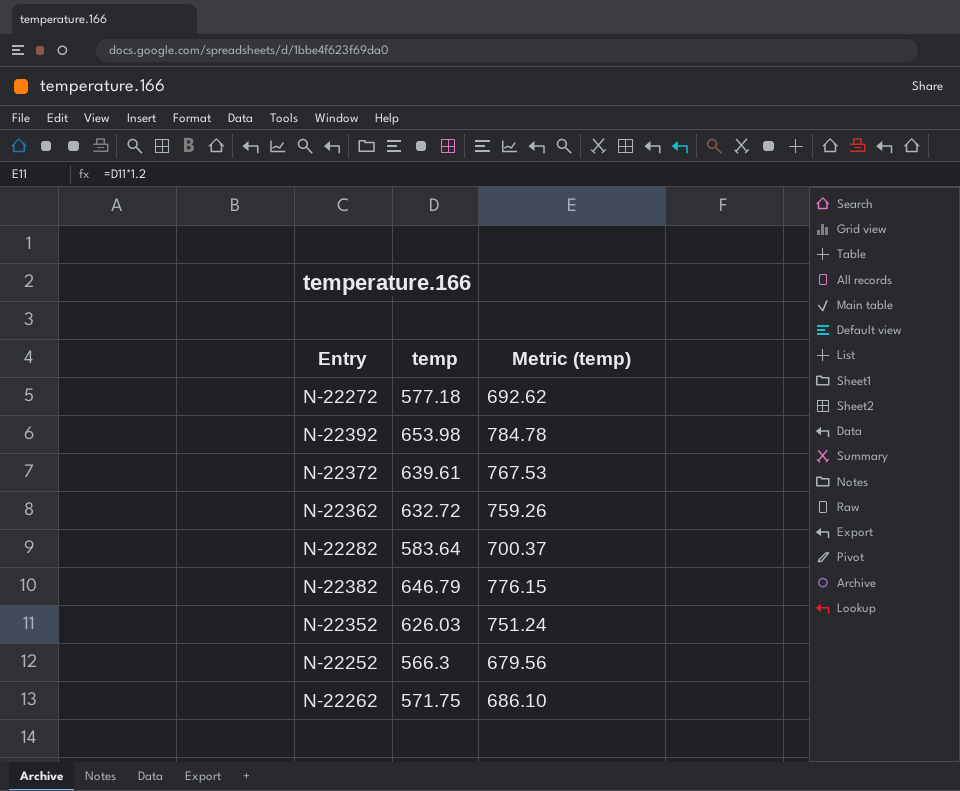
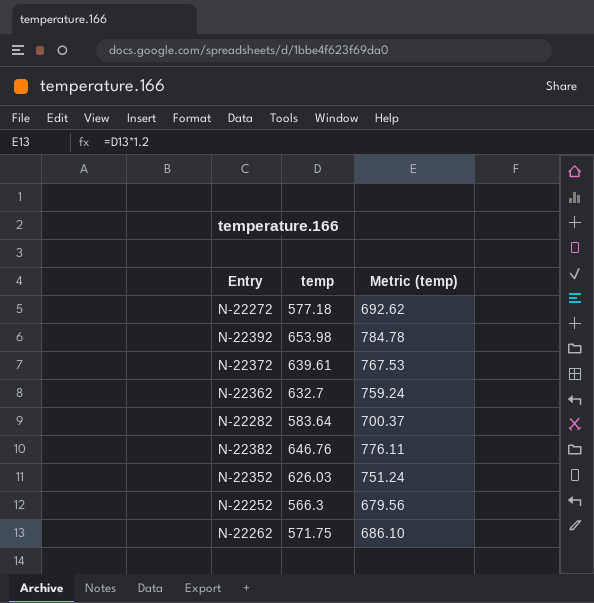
N-22362 | temp: 632.72 -> 632.7
N-22362 | Metric (temp): 759.26 -> 759.24
N-22382 | temp: 646.79 -> 646.76
N-22382 | Metric (temp): 776.15 -> 776.11

